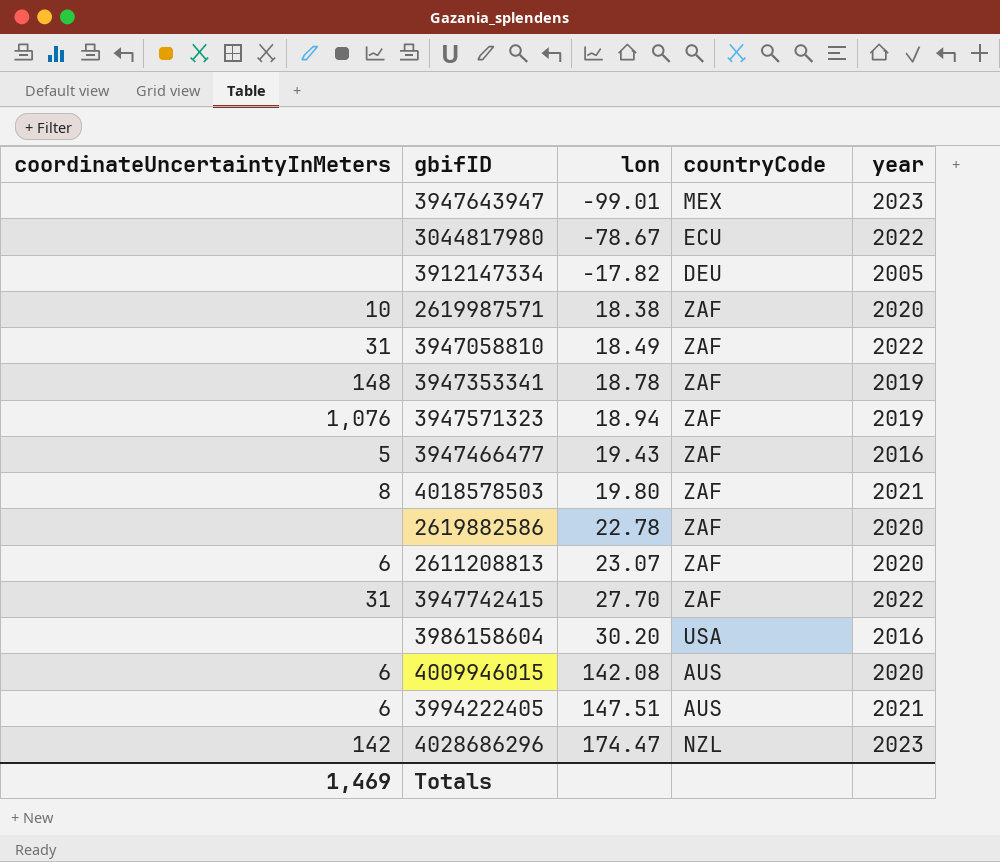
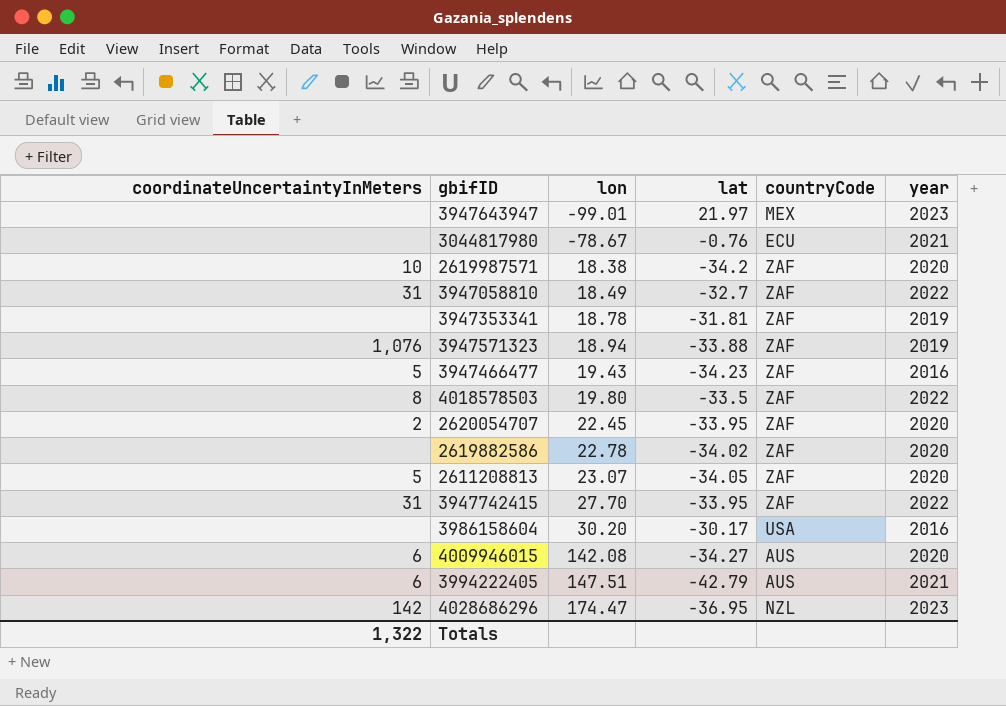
column lat | position: none -> 4
row 3912147334: none | -17.82 | DEU | 2005 -> none
3044817980 | year: 2022 -> 2021
3947353341 | coordinateUncertaintyInMeters: 148 -> none
4018578503 | year: 2021 -> 2022
row 2620054707: none -> 2 | 22.45 | -33.95 | ZAF | 2020
2611208813 | coordinateUncertaintyInMeters: 6 -> 5
Totals | coordinateUncertaintyInMeters: 1,469 -> 1,322

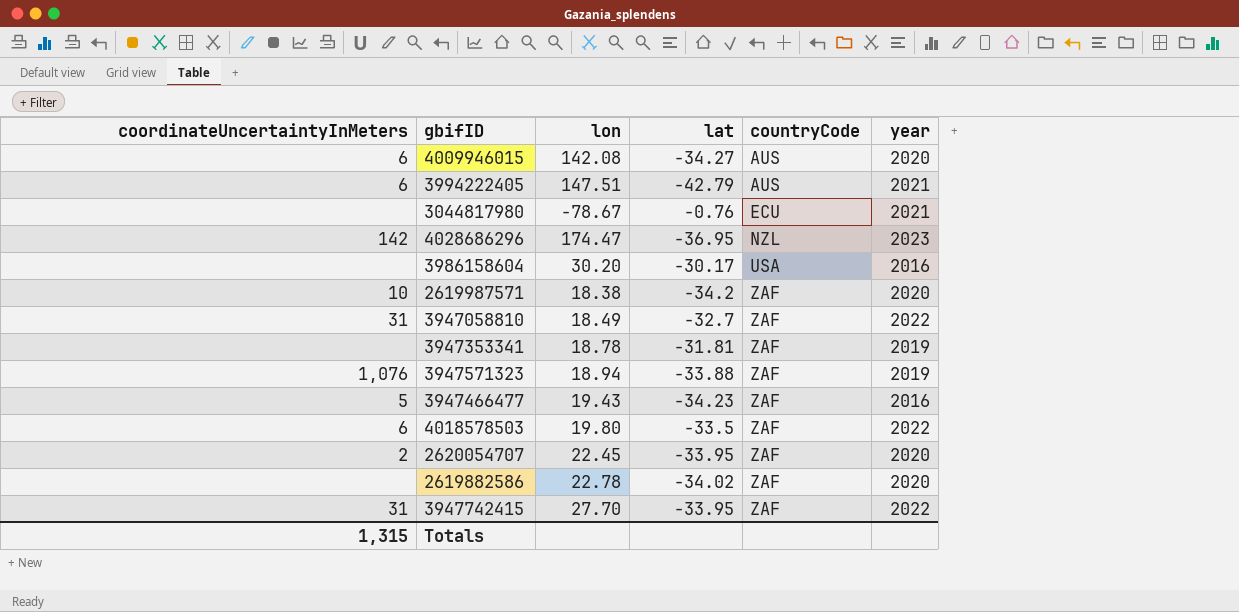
row order: lon ascending -> countryCode ascending
row 3947643947: none | -99.01 | 21.97 | MEX | 2023 -> none
row 2611208813: 5 | 23.07 | -34.05 | ZAF | 2020 -> none
4018578503 | coordinateUncertaintyInMeters: 8 -> 6
Totals | coordinateUncertaintyInMeters: 1,322 -> 1,315

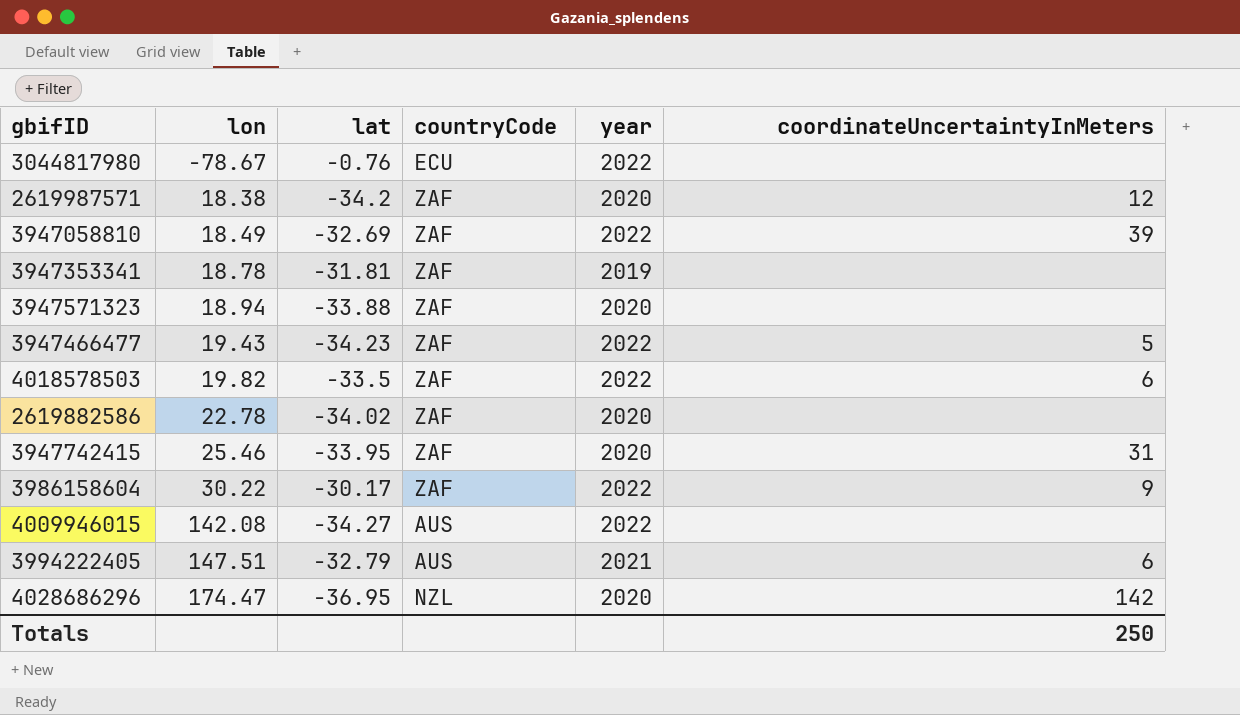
row order: countryCode ascending -> lon ascending
column coordinateUncertaintyInMeters | position: 1 -> 6
row 2620054707: 2 | 22.45 | -33.95 | ZAF | 2020 -> none
3044817980 | year: 2021 -> 2022
2619987571 | coordinateUncertaintyInMeters: 10 -> 12
3947058810 | lat: -32.7 -> -32.69
3947058810 | coordinateUncertaintyInMeters: 31 -> 39
3947571323 | year: 2019 -> 2020
3947571323 | coordinateUncertaintyInMeters: 1,076 -> none
3947466477 | year: 2016 -> 2022
4018578503 | lon: 19.80 -> 19.82
3947742415 | lon: 27.70 -> 25.46
3947742415 | year: 2022 -> 2020
3986158604 | lon: 30.20 -> 30.22
3986158604 | countryCode: USA -> ZAF
3986158604 | year: 2016 -> 2022
3986158604 | coordinateUncertaintyInMeters: none -> 9
4009946015 | year: 2020 -> 2022
4009946015 | coordinateUncertaintyInMeters: 6 -> none
3994222405 | lat: -42.79 -> -32.79
4028686296 | year: 2023 -> 2020
Totals | coordinateUncertaintyInMeters: 1,315 -> 250

